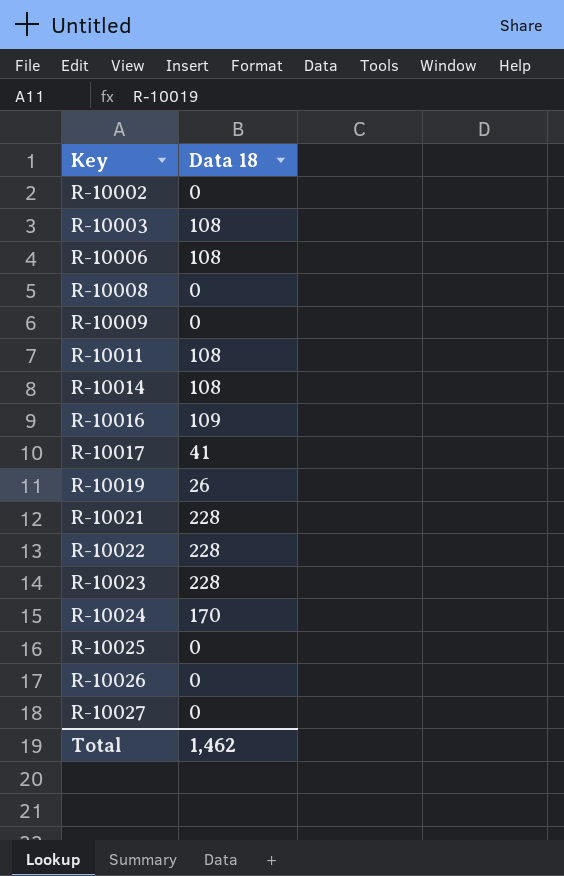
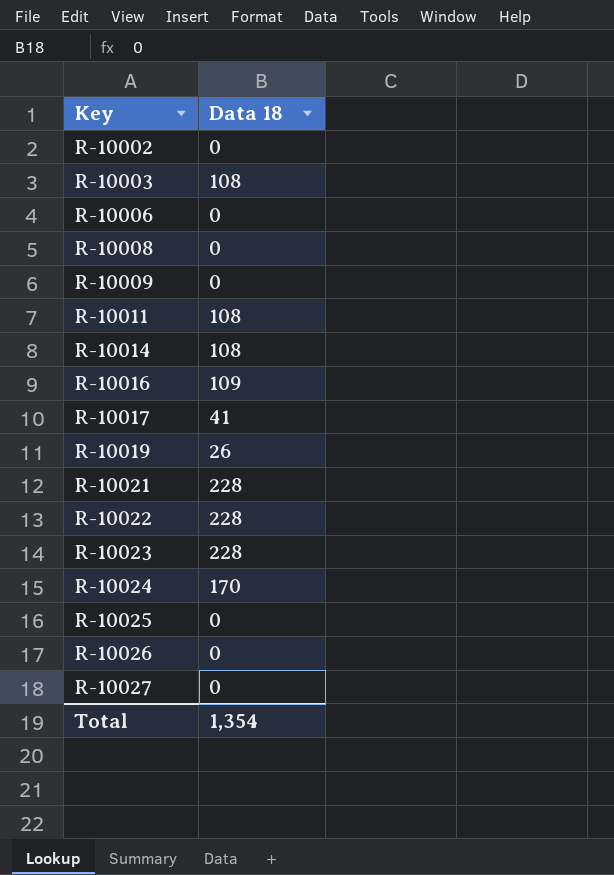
R-10006 | Data 18: 108 -> 0
Total | Data 18: 1,462 -> 1,354

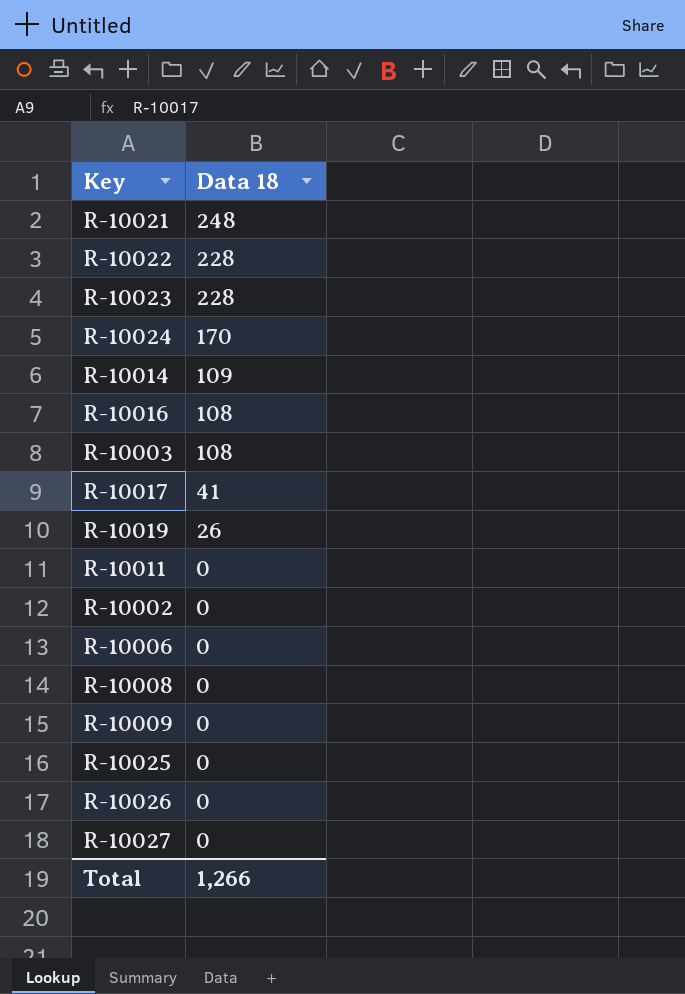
row order: Key ascending -> Data 18 descending
R-10021 | Data 18: 228 -> 248
R-10014 | Data 18: 108 -> 109
R-10016 | Data 18: 109 -> 108
R-10011 | Data 18: 108 -> 0
Total | Data 18: 1,354 -> 1,266

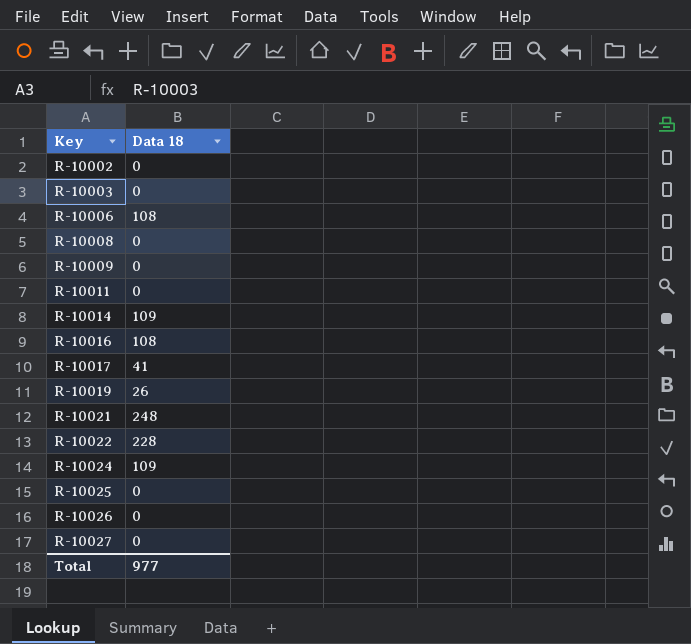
row order: Data 18 descending -> Key ascending
row R-10023: 228 -> none
R-10003 | Data 18: 108 -> 0
R-10006 | Data 18: 0 -> 108
R-10024 | Data 18: 170 -> 109
Total | Data 18: 1,266 -> 977

